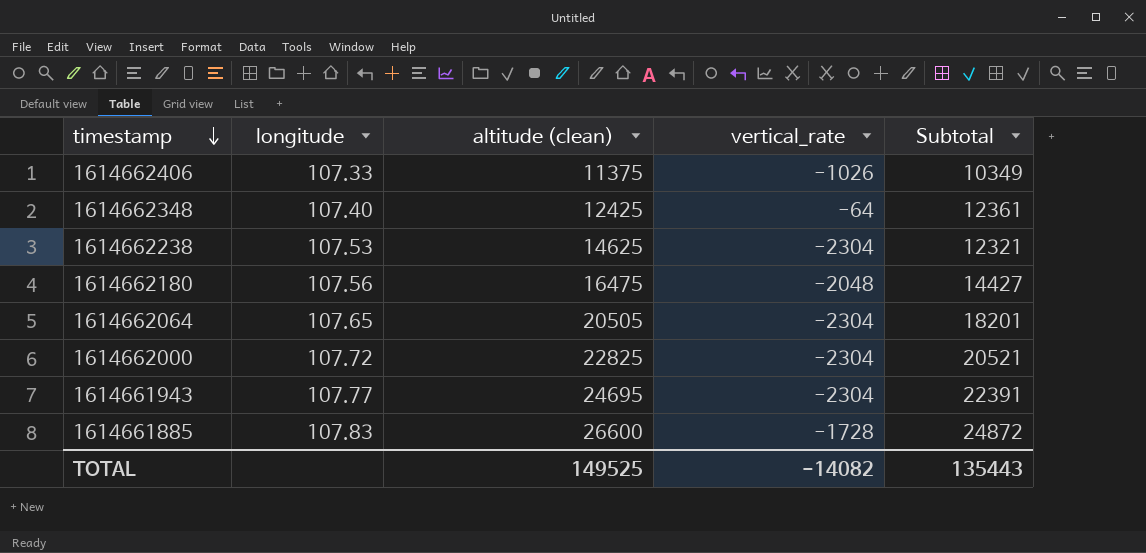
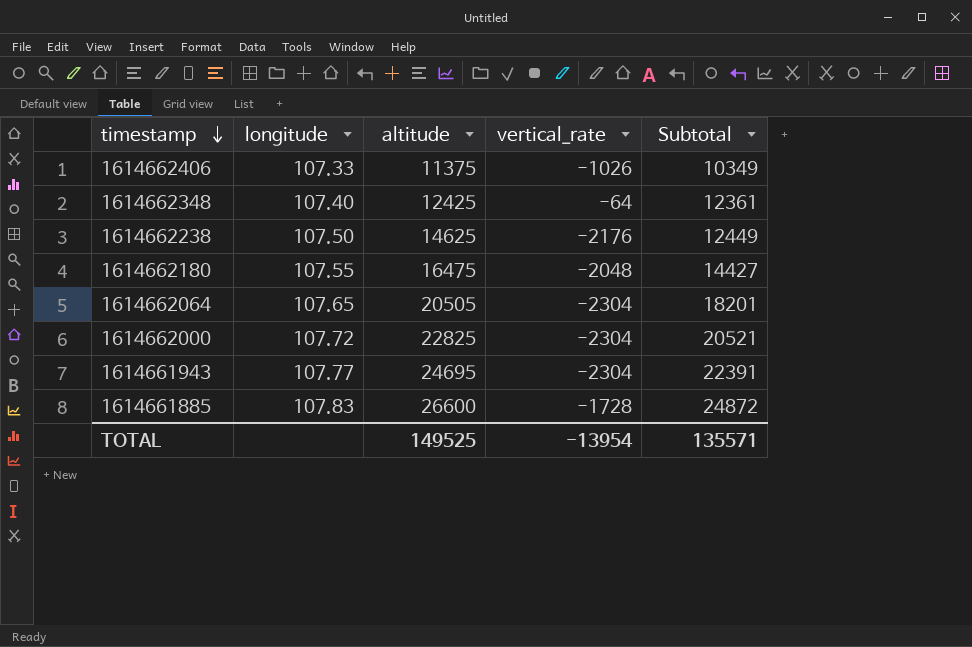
column name: altitude (clean) -> altitude
1614662238 | longitude: 107.53 -> 107.50
1614662238 | vertical_rate: -2304 -> -2176
1614662238 | Subtotal: 12321 -> 12449
1614662180 | longitude: 107.56 -> 107.55
TOTAL | vertical_rate: -14082 -> -13954
TOTAL | Subtotal: 135443 -> 135571

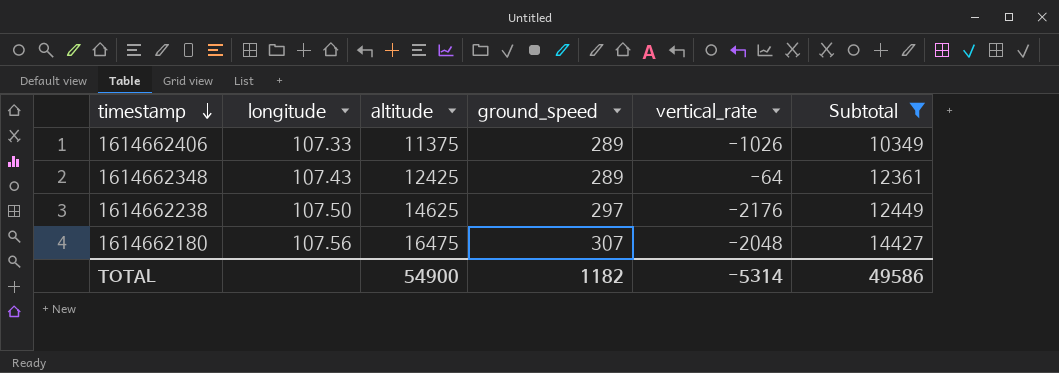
filter: none -> Subtotal <= 14427
column ground_speed | position: none -> 4
1614662348 | longitude: 107.40 -> 107.43
1614662180 | longitude: 107.55 -> 107.56
TOTAL | altitude: 149525 -> 54900
TOTAL | vertical_rate: -13954 -> -5314
TOTAL | Subtotal: 135571 -> 49586

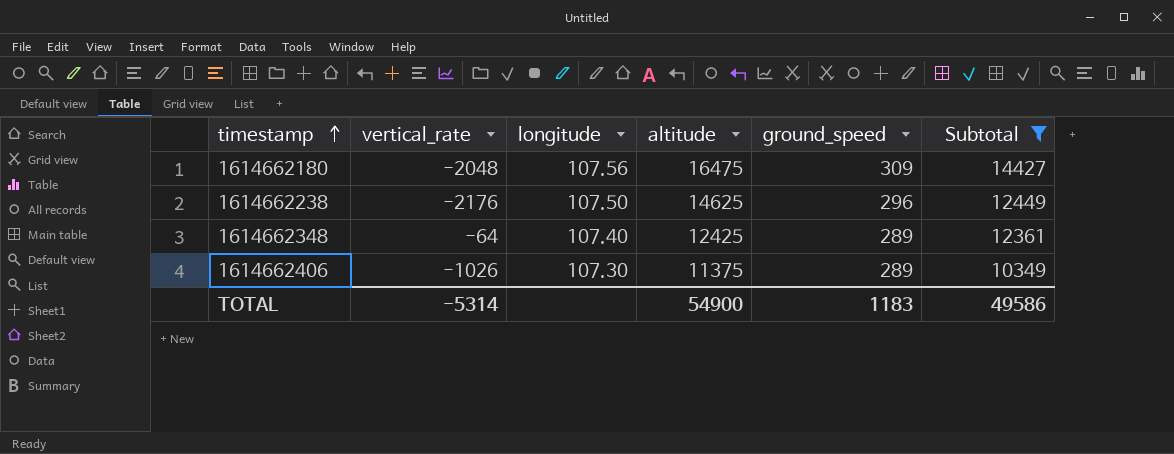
row order: timestamp descending -> timestamp ascending
column vertical_rate | position: 5 -> 2
1614662180 | ground_speed: 307 -> 309
1614662238 | ground_speed: 297 -> 296
1614662348 | longitude: 107.43 -> 107.40
1614662406 | longitude: 107.33 -> 107.30
TOTAL | ground_speed: 1182 -> 1183

